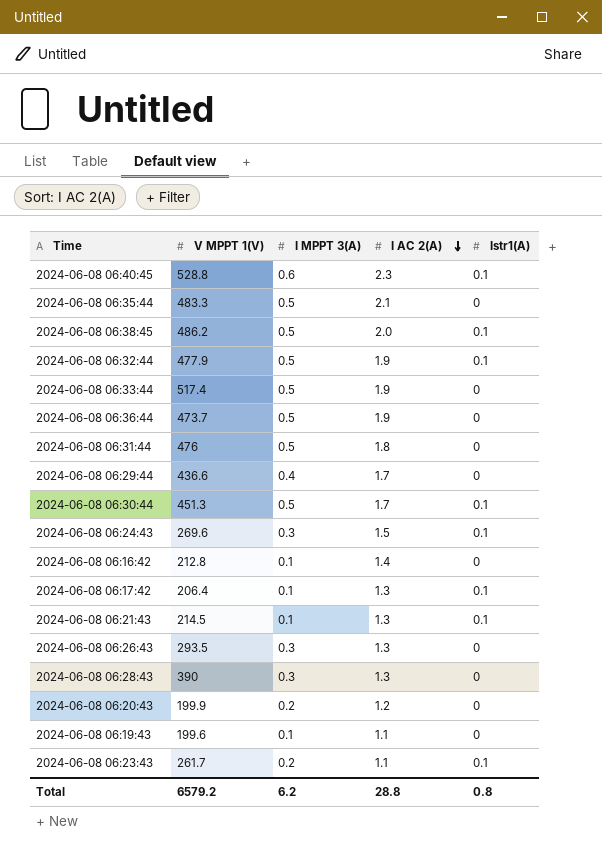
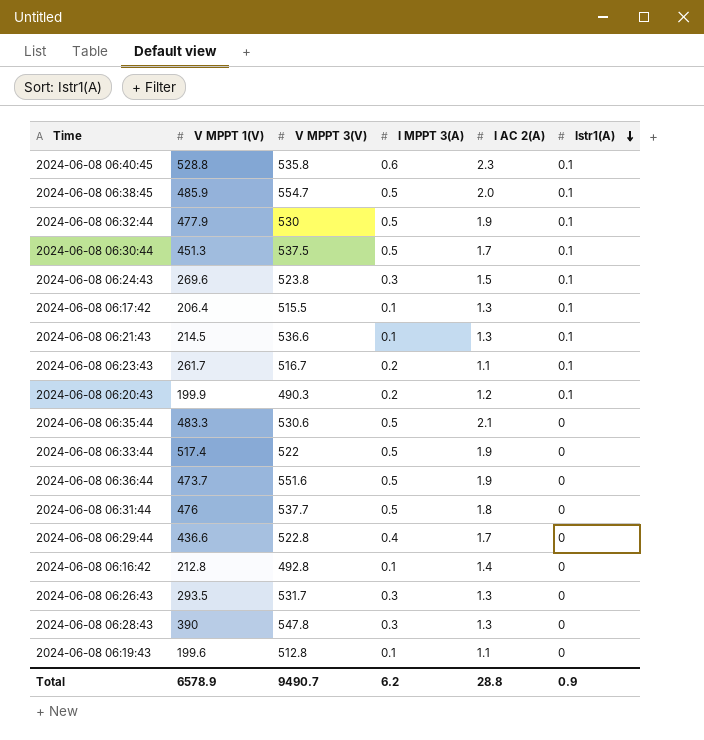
row order: I AC 2(A) descending -> Istr1(A) descending
column V MPPT 3(V) | position: none -> 3
2024-06-08 06:38:45 | V MPPT 1(V): 486.2 -> 485.9
2024-06-08 06:20:43 | Istr1(A): 0 -> 0.1
Total | V MPPT 1(V): 6579.2 -> 6578.9
Total | Istr1(A): 0.8 -> 0.9

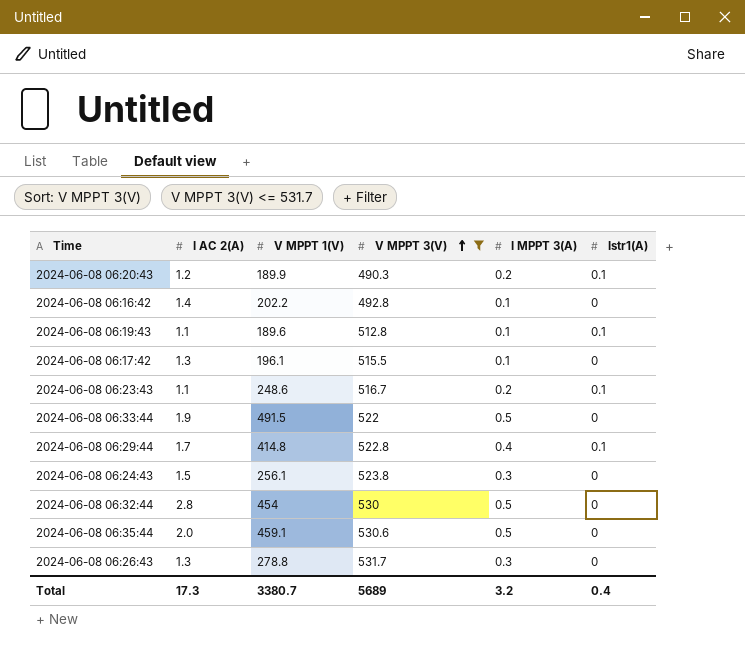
filter: none -> V MPPT 3(V) <= 531.7
row order: Istr1(A) descending -> V MPPT 3(V) ascending
column I AC 2(A) | position: 5 -> 2
2024-06-08 06:20:43 | V MPPT 1(V): 199.9 -> 189.9
2024-06-08 06:16:42 | V MPPT 1(V): 212.8 -> 202.2
2024-06-08 06:19:43 | V MPPT 1(V): 199.6 -> 189.6
2024-06-08 06:19:43 | Istr1(A): 0 -> 0.1
2024-06-08 06:17:42 | V MPPT 1(V): 206.4 -> 196.1
2024-06-08 06:17:42 | Istr1(A): 0.1 -> 0
2024-06-08 06:23:43 | V MPPT 1(V): 261.7 -> 248.6
2024-06-08 06:33:44 | V MPPT 1(V): 517.4 -> 491.5
2024-06-08 06:29:44 | V MPPT 1(V): 436.6 -> 414.8
2024-06-08 06:29:44 | Istr1(A): 0 -> 0.1
2024-06-08 06:24:43 | V MPPT 1(V): 269.6 -> 256.1
2024-06-08 06:24:43 | Istr1(A): 0.1 -> 0
2024-06-08 06:32:44 | I AC 2(A): 1.9 -> 2.8
2024-06-08 06:32:44 | V MPPT 1(V): 477.9 -> 454
2024-06-08 06:32:44 | Istr1(A): 0.1 -> 0
2024-06-08 06:35:44 | I AC 2(A): 2.1 -> 2.0
2024-06-08 06:35:44 | V MPPT 1(V): 483.3 -> 459.1
2024-06-08 06:26:43 | V MPPT 1(V): 293.5 -> 278.8
Total | I AC 2(A): 28.8 -> 17.3
Total | V MPPT 1(V): 6578.9 -> 3380.7
Total | V MPPT 3(V): 9490.7 -> 5689
Total | I MPPT 3(A): 6.2 -> 3.2
Total | Istr1(A): 0.9 -> 0.4

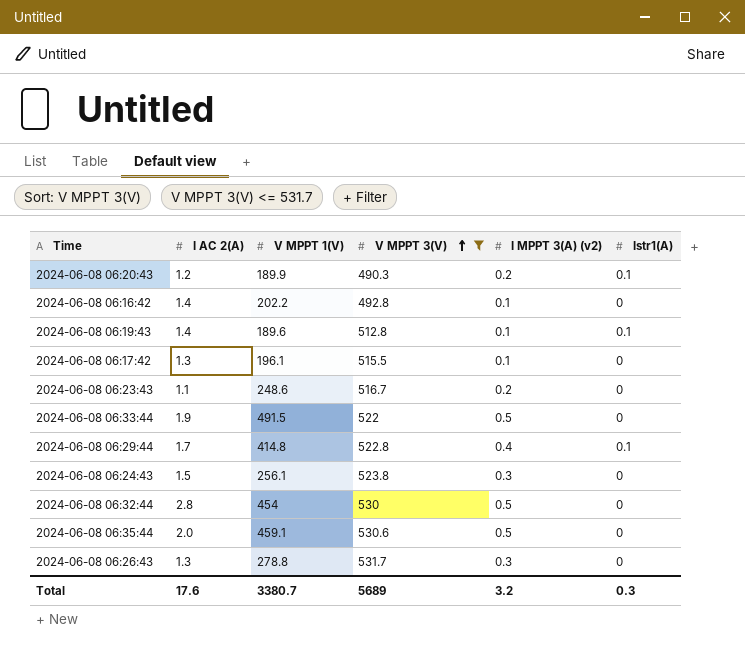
column name: I MPPT 3(A) -> I MPPT 3(A) (v2)
2024-06-08 06:19:43 | I AC 2(A): 1.1 -> 1.4
2024-06-08 06:23:43 | Istr1(A): 0.1 -> 0
Total | I AC 2(A): 17.3 -> 17.6
Total | Istr1(A): 0.4 -> 0.3

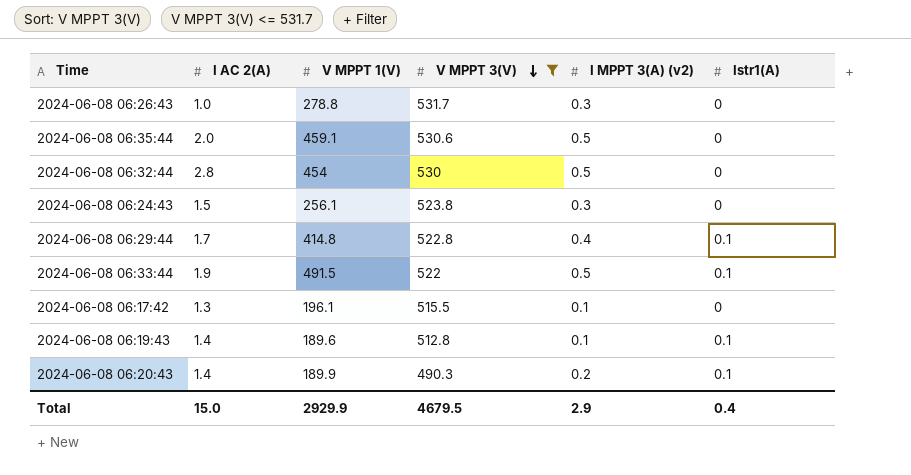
row order: V MPPT 3(V) ascending -> V MPPT 3(V) descending
row 2024-06-08 06:16:42: 1.4 | 202.2 | 492.8 | 0.1 | 0 -> none
row 2024-06-08 06:23:43: 1.1 | 248.6 | 516.7 | 0.2 | 0 -> none
2024-06-08 06:26:43 | I AC 2(A): 1.3 -> 1.0
2024-06-08 06:33:44 | Istr1(A): 0 -> 0.1
2024-06-08 06:20:43 | I AC 2(A): 1.2 -> 1.4
Total | I AC 2(A): 17.6 -> 15.0
Total | V MPPT 1(V): 3380.7 -> 2929.9
Total | V MPPT 3(V): 5689 -> 4679.5
Total | I MPPT 3(A) (v2): 3.2 -> 2.9
Total | Istr1(A): 0.3 -> 0.4

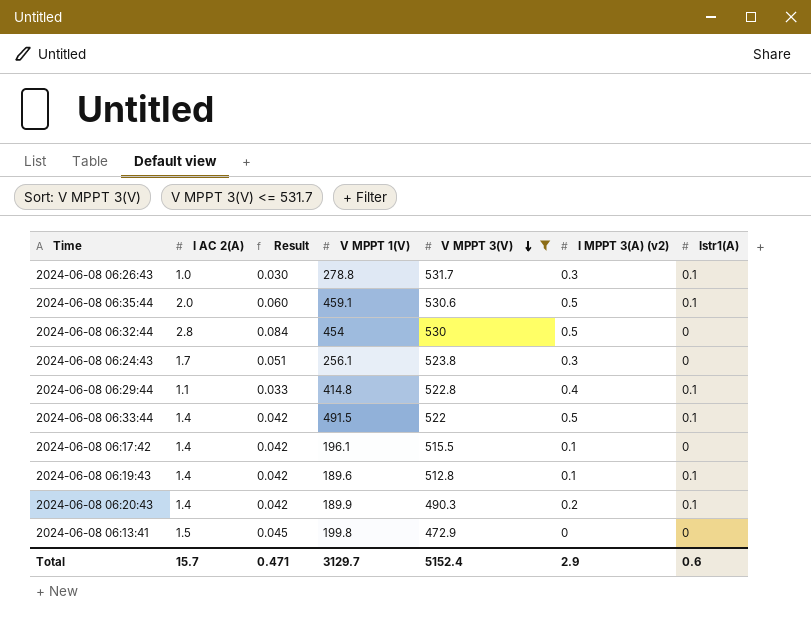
column Result | formula: none -> [I AC 2(A)] * 0.03
2024-06-08 06:26:43 | Istr1(A): 0 -> 0.1
2024-06-08 06:35:44 | Istr1(A): 0 -> 0.1
2024-06-08 06:24:43 | I AC 2(A): 1.5 -> 1.7
2024-06-08 06:29:44 | I AC 2(A): 1.7 -> 1.1
2024-06-08 06:33:44 | I AC 2(A): 1.9 -> 1.4
2024-06-08 06:17:42 | I AC 2(A): 1.3 -> 1.4
row 2024-06-08 06:13:41: none -> 1.5 | 0.045 | 199.8 | 472.9 | 0 | 0
Total | I AC 2(A): 15.0 -> 15.7
Total | V MPPT 1(V): 2929.9 -> 3129.7
Total | V MPPT 3(V): 4679.5 -> 5152.4
Total | Istr1(A): 0.4 -> 0.6

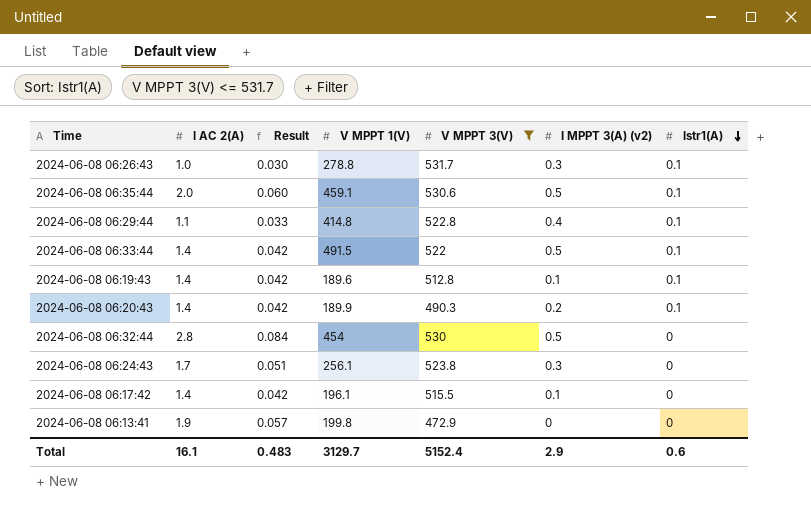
row order: V MPPT 3(V) descending -> Istr1(A) descending
2024-06-08 06:13:41 | I AC 2(A): 1.5 -> 1.9
2024-06-08 06:13:41 | Result: 0.045 -> 0.057
Total | I AC 2(A): 15.7 -> 16.1
Total | Result: 0.471 -> 0.483

